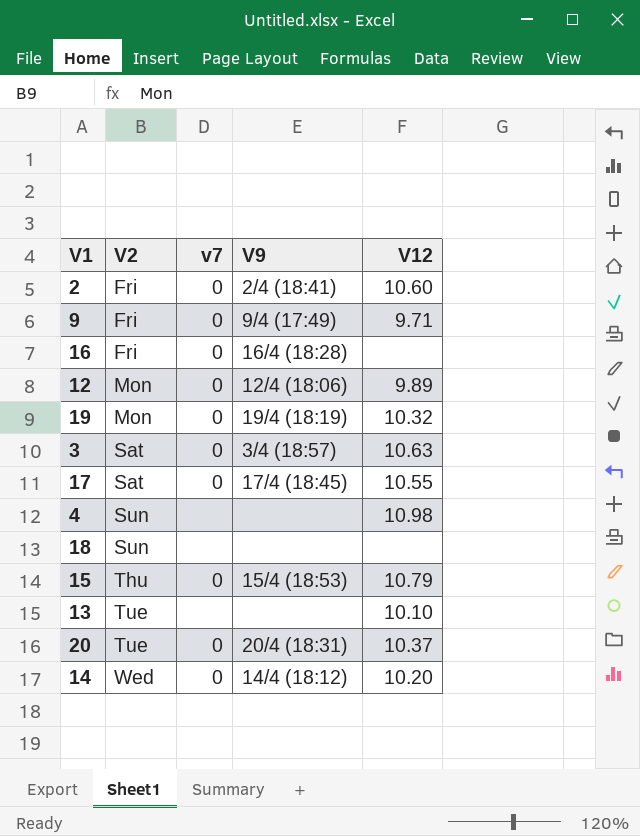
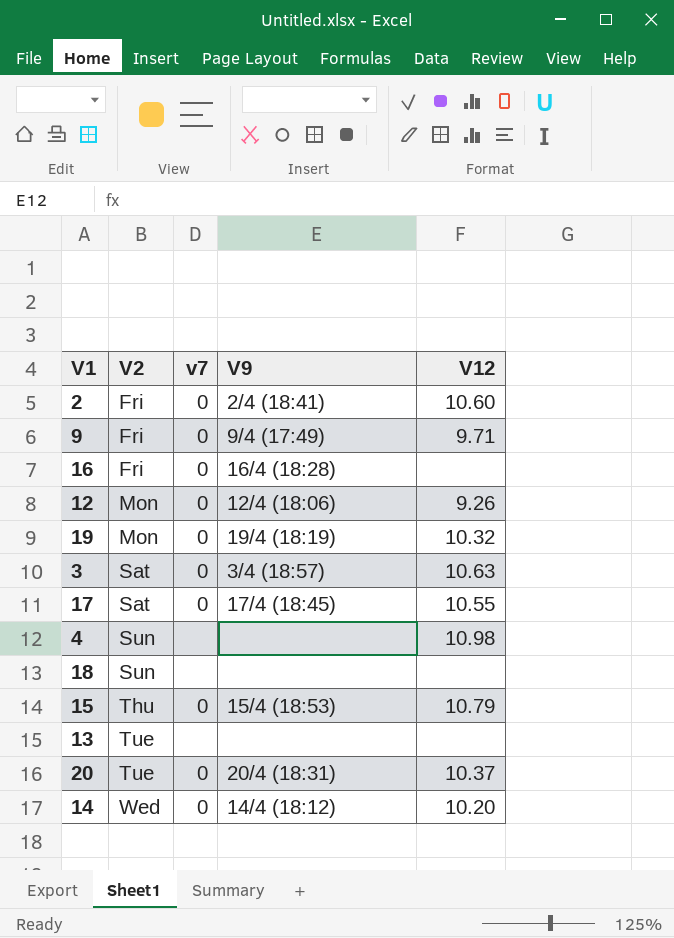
12 | V12: 9.89 -> 9.26
13 | V12: 10.10 -> none

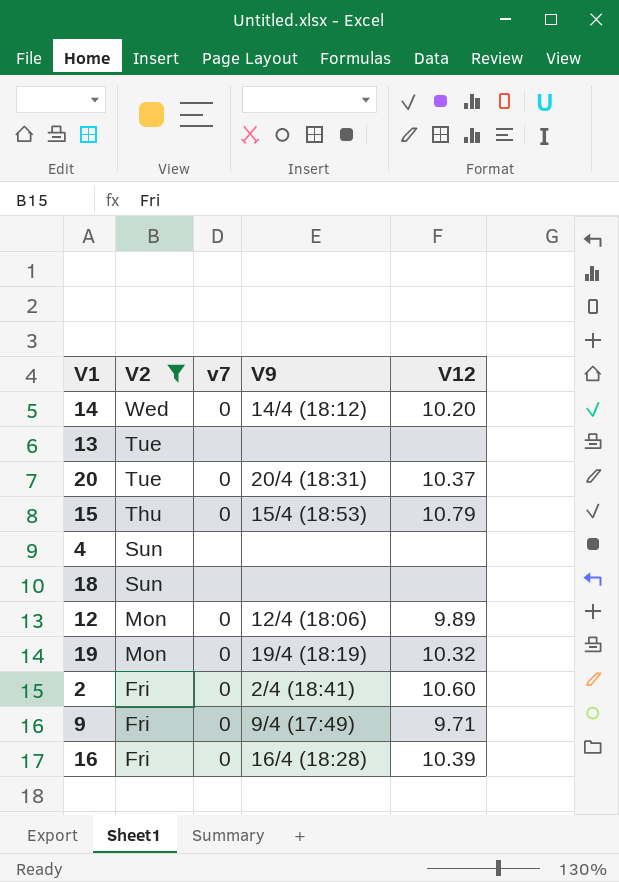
filter: none -> V2 != Sat
row order: V2 ascending -> V2 descending
4 | V12: 10.98 -> none
12 | V12: 9.26 -> 9.89
16 | V12: none -> 10.39

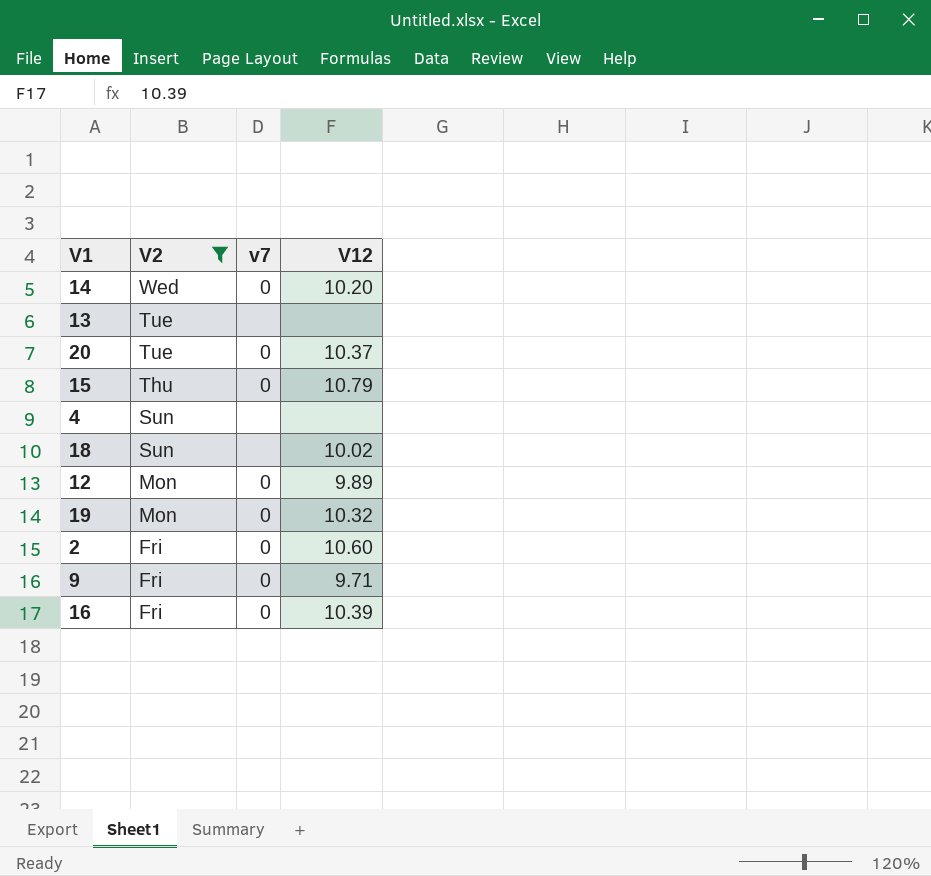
column V9 | position: 4 -> none
18 | V12: none -> 10.02

